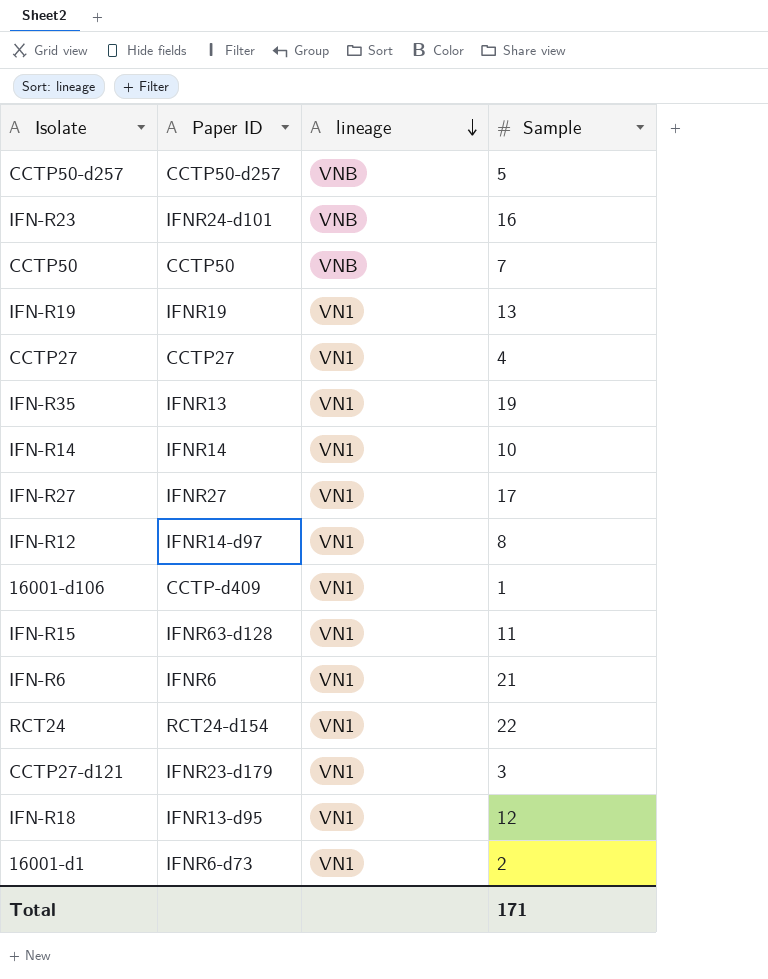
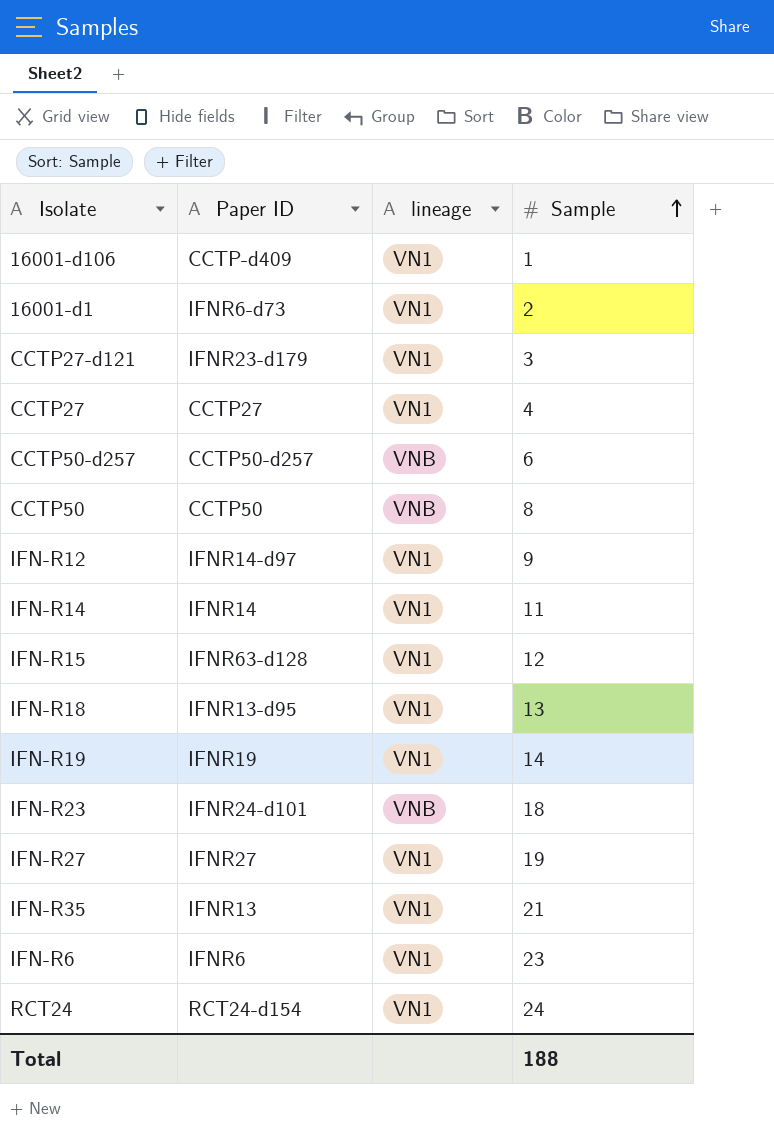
row order: lineage descending -> Sample ascending
CCTP50-d257 | Sample: 5 -> 6
CCTP50 | Sample: 7 -> 8
IFN-R12 | Sample: 8 -> 9
IFN-R14 | Sample: 10 -> 11
IFN-R15 | Sample: 11 -> 12
IFN-R18 | Sample: 12 -> 13
IFN-R19 | Sample: 13 -> 14
IFN-R23 | Sample: 16 -> 18
IFN-R27 | Sample: 17 -> 19
IFN-R35 | Sample: 19 -> 21
IFN-R6 | Sample: 21 -> 23
RCT24 | Sample: 22 -> 24
Total | Sample: 171 -> 188

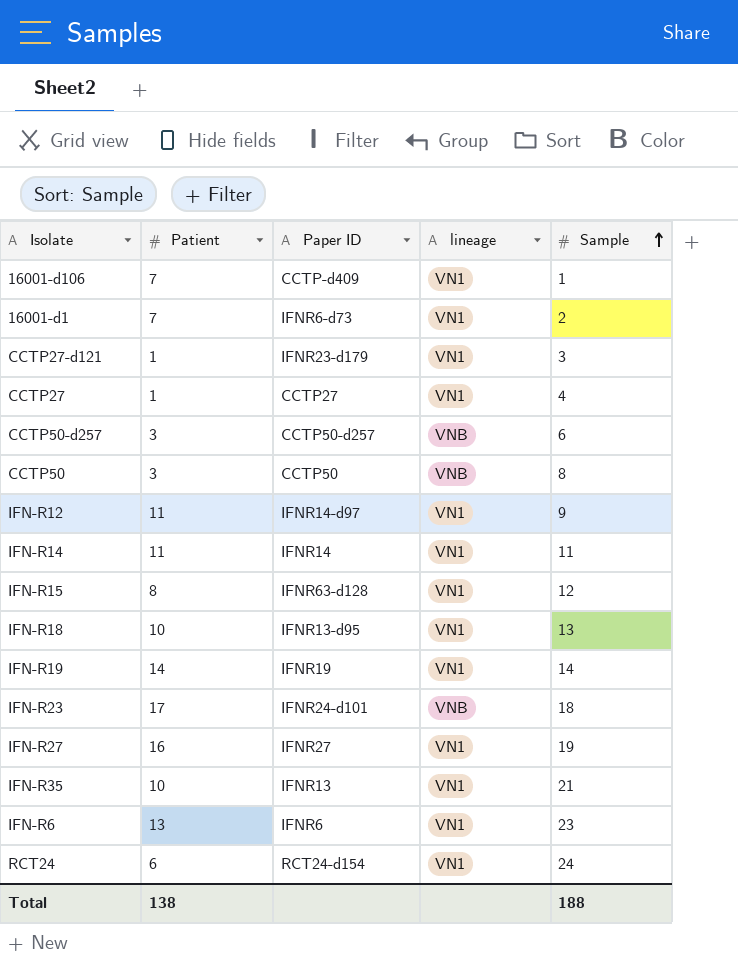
column Patient | position: none -> 2

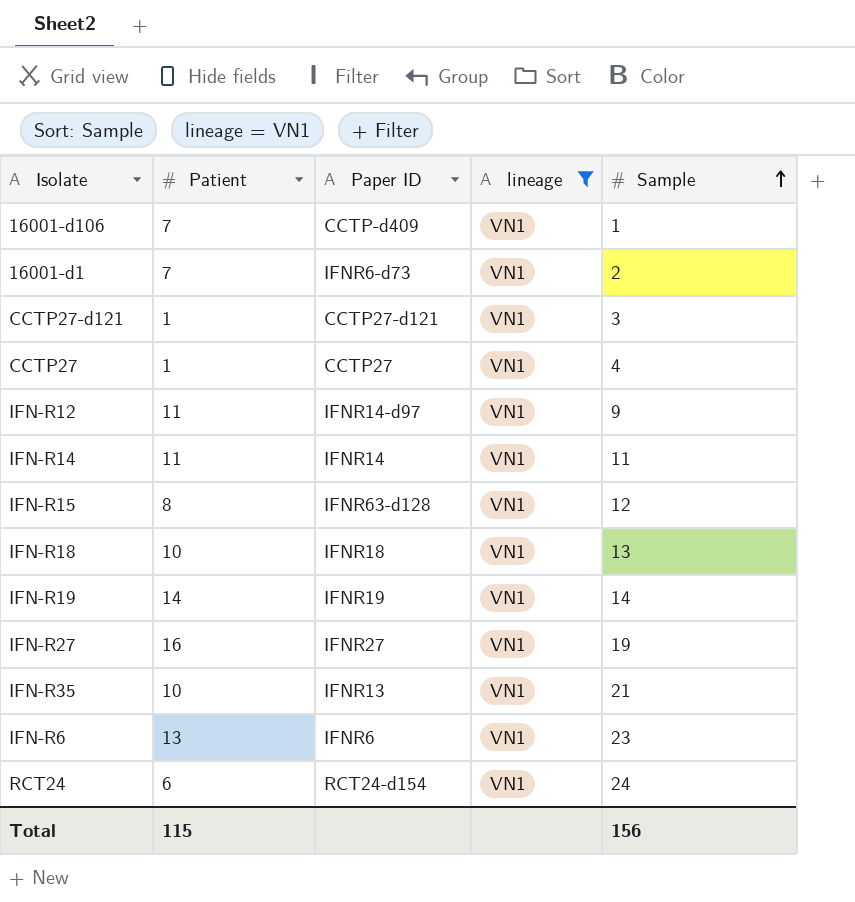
filter: none -> lineage = VN1
CCTP27-d121 | Paper ID: IFNR23-d179 -> CCTP27-d121
IFN-R18 | Paper ID: IFNR13-d95 -> IFNR18
Total | Patient: 138 -> 115
Total | Sample: 188 -> 156

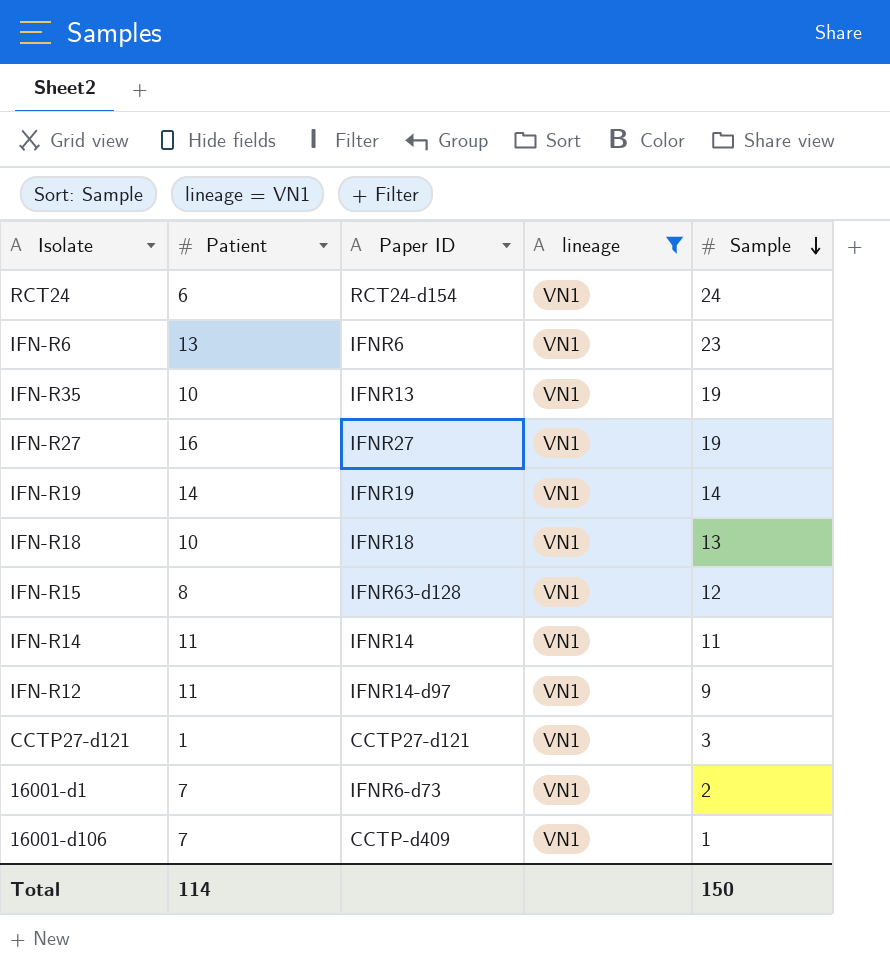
row order: Sample ascending -> Sample descending
row CCTP27: 1 | CCTP27 | VN1 | 4 -> none
IFN-R35 | Sample: 21 -> 19
Total | Patient: 115 -> 114
Total | Sample: 156 -> 150

